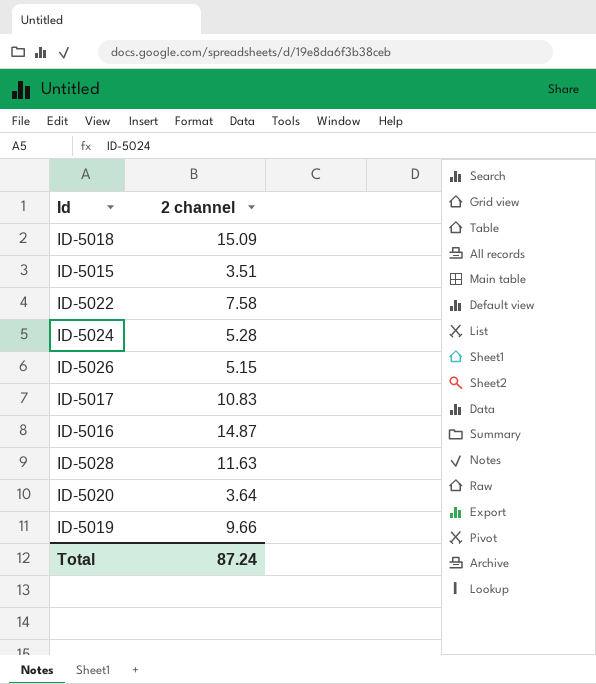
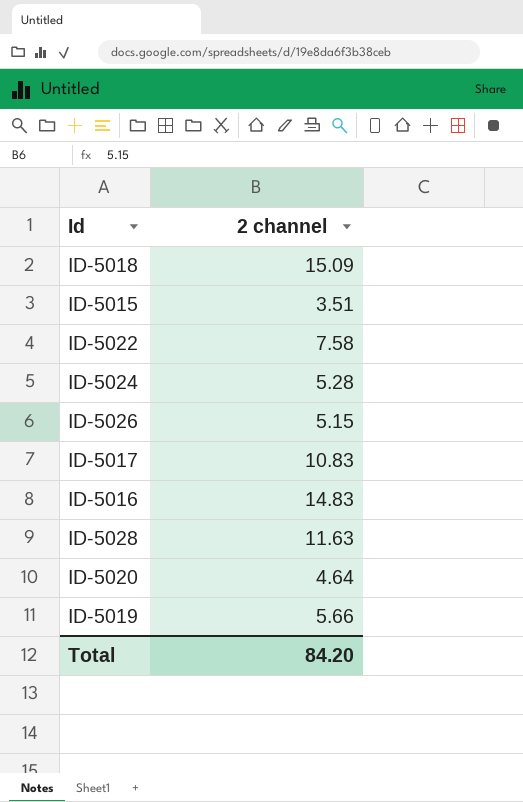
ID-5016 | 2 channel: 14.87 -> 14.83
ID-5020 | 2 channel: 3.64 -> 4.64
ID-5019 | 2 channel: 9.66 -> 5.66
Total | 2 channel: 87.24 -> 84.20

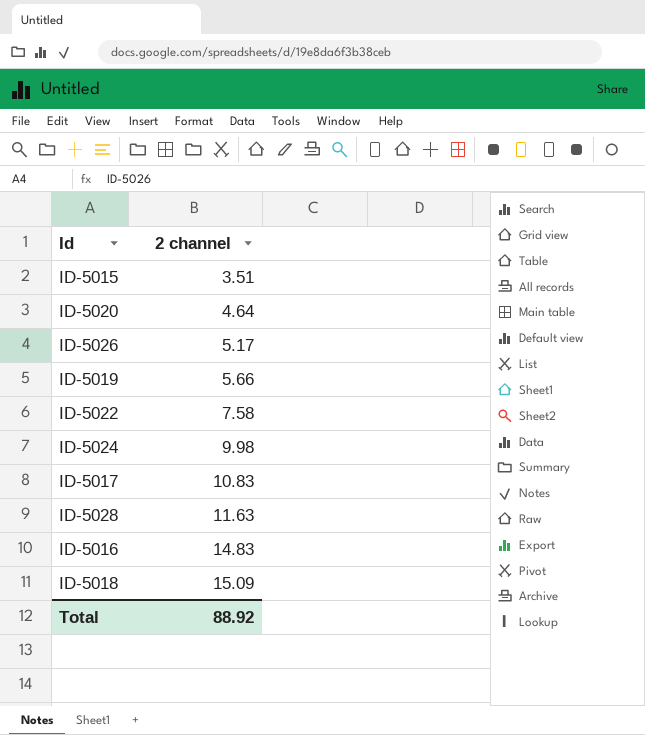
row order: none -> 2 channel ascending
ID-5026 | 2 channel: 5.15 -> 5.17
ID-5024 | 2 channel: 5.28 -> 9.98
Total | 2 channel: 84.20 -> 88.92

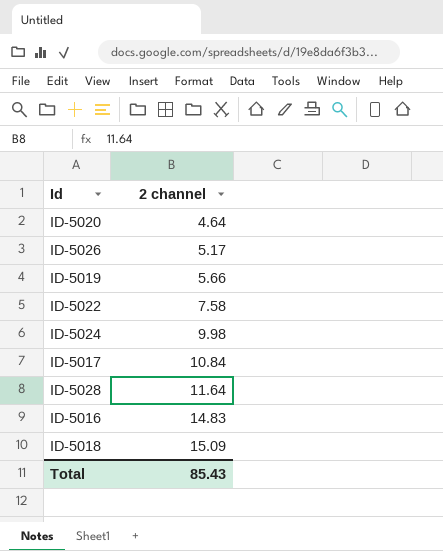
row ID-5015: 3.51 -> none
ID-5017 | 2 channel: 10.83 -> 10.84
ID-5028 | 2 channel: 11.63 -> 11.64
Total | 2 channel: 88.92 -> 85.43

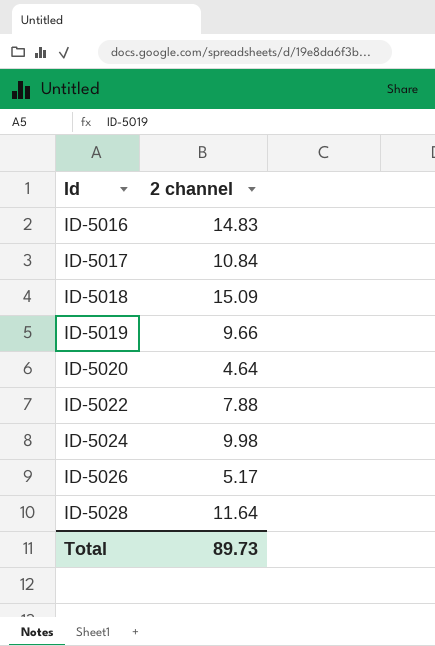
row order: 2 channel ascending -> Id ascending
ID-5019 | 2 channel: 5.66 -> 9.66
ID-5022 | 2 channel: 7.58 -> 7.88
Total | 2 channel: 85.43 -> 89.73

